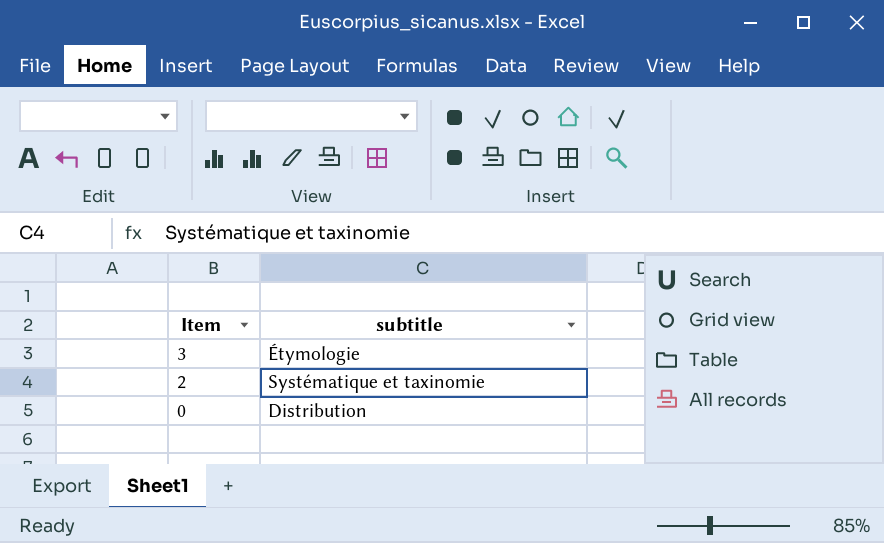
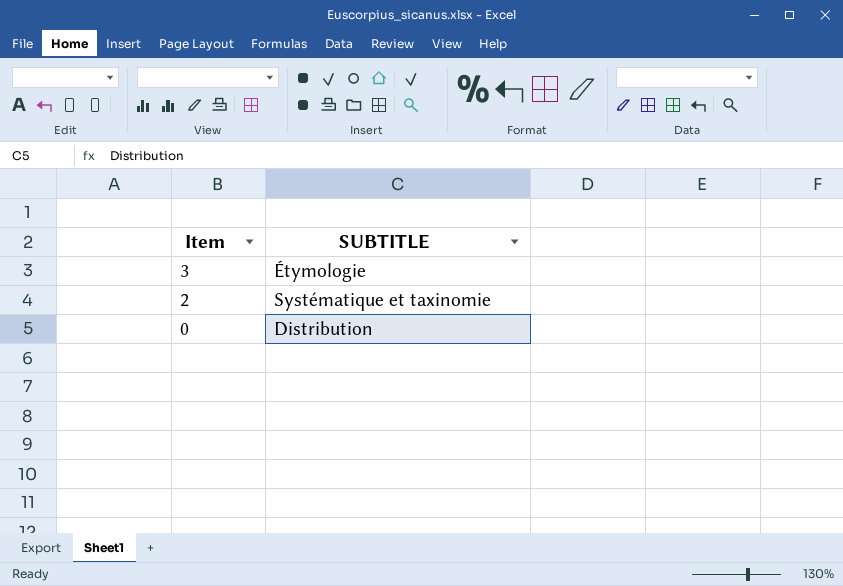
column name: subtitle -> SUBTITLE

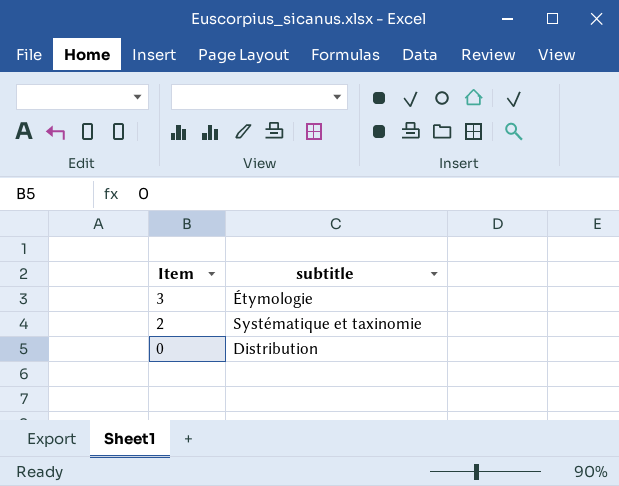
column name: SUBTITLE -> subtitle

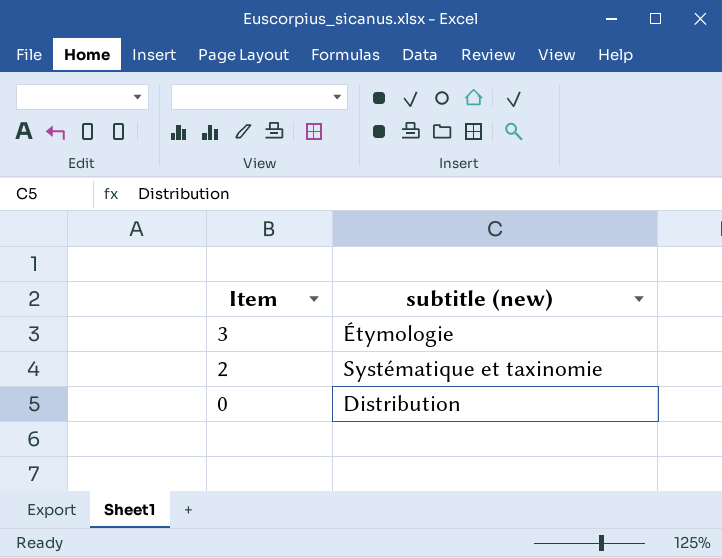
column name: subtitle -> subtitle (new)

